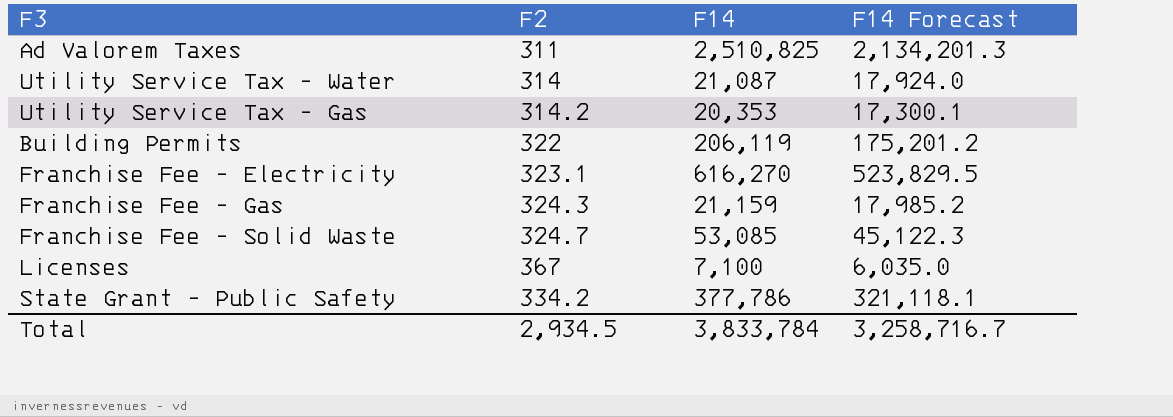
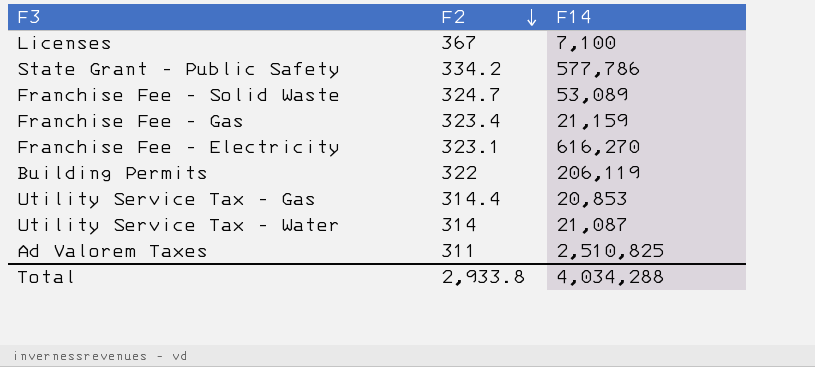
row order: none -> F2 descending
column F14 Forecast | formula: [F14] * 0.85 -> none
State Grant - Public Safety | F14: 377,786 -> 577,786
Franchise Fee - Solid Waste | F14: 53,085 -> 53,089
Franchise Fee - Gas | F2: 324.3 -> 323.4
Utility Service Tax - Gas | F2: 314.2 -> 314.4
Utility Service Tax - Gas | F14: 20,353 -> 20,853
Total | F2: 2,934.5 -> 2,933.8
Total | F14: 3,833,784 -> 4,034,288

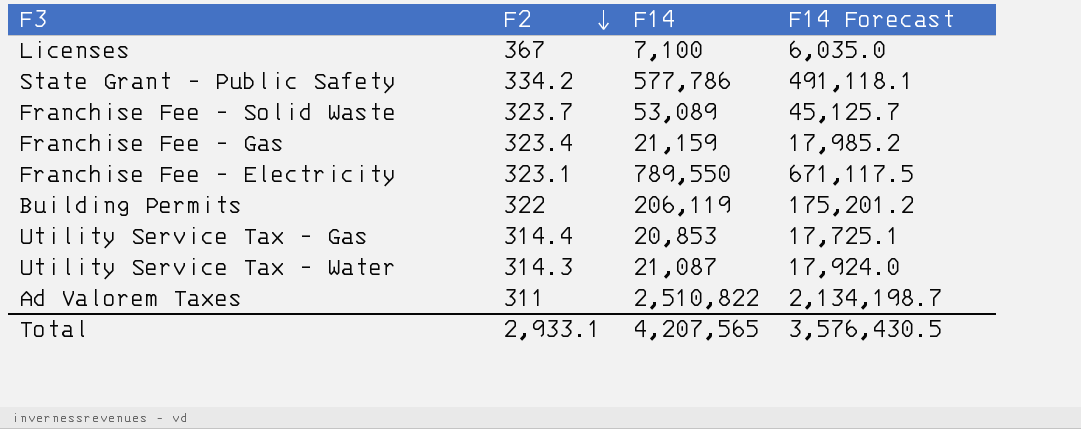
column F14 Forecast | formula: none -> [F14] * 0.85
Franchise Fee - Solid Waste | F2: 324.7 -> 323.7
Franchise Fee - Electricity | F14: 616,270 -> 789,550
Utility Service Tax - Water | F2: 314 -> 314.3
Ad Valorem Taxes | F14: 2,510,825 -> 2,510,822
Total | F2: 2,933.8 -> 2,933.1
Total | F14: 4,034,288 -> 4,207,565

